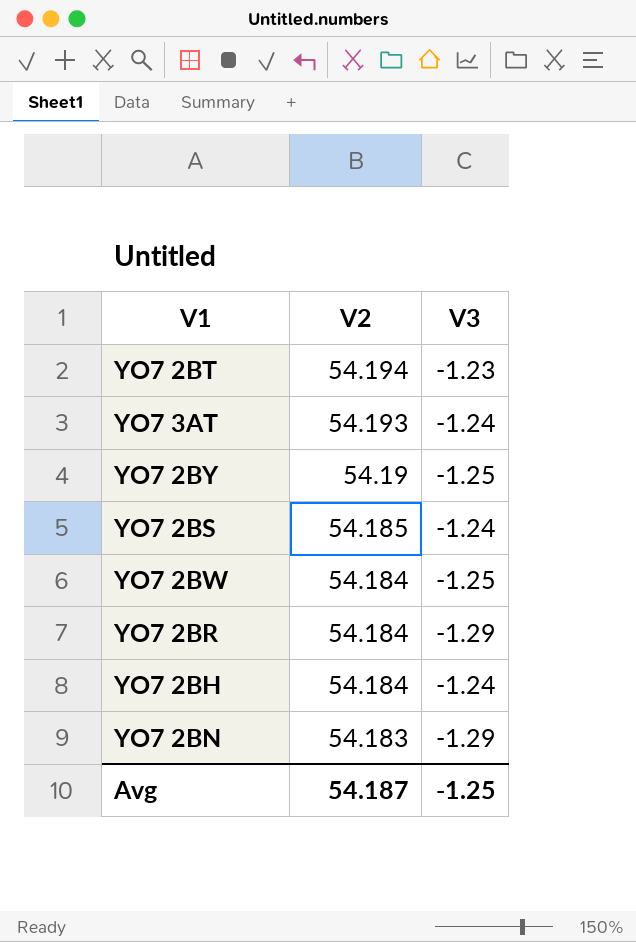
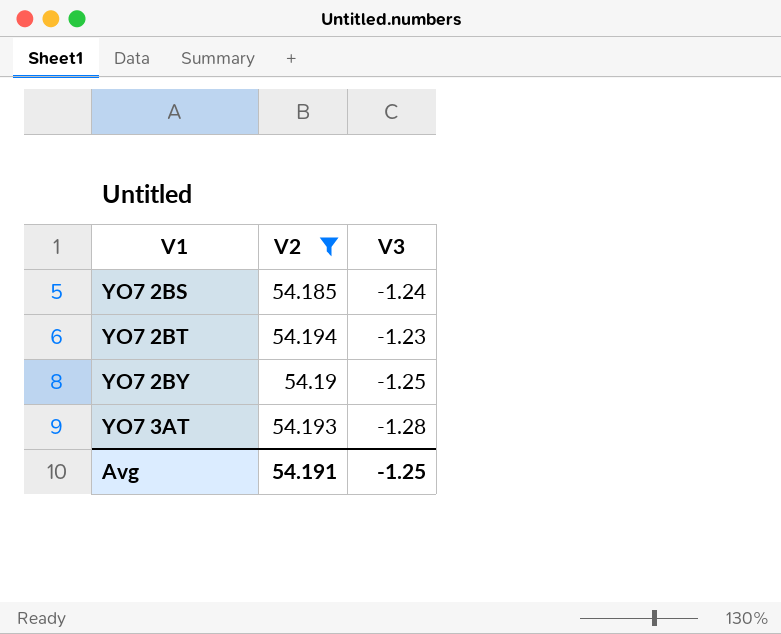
filter: none -> V2 >= 54.185
row order: V2 descending -> V1 ascending
YO7 3AT | V3: -1.24 -> -1.28
Avg | V2: 54.187 -> 54.191

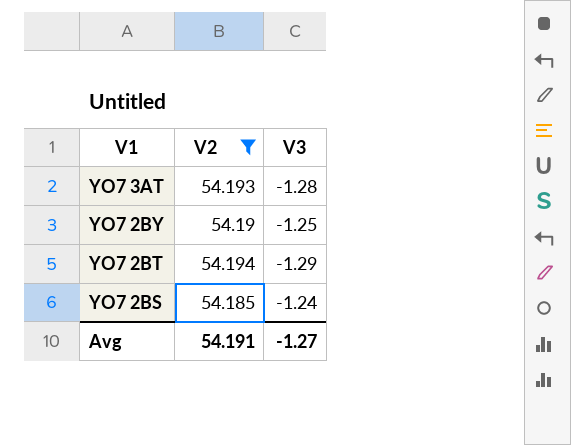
row order: V1 ascending -> V1 descending
YO7 2BT | V3: -1.23 -> -1.29
Avg | V3: -1.25 -> -1.27

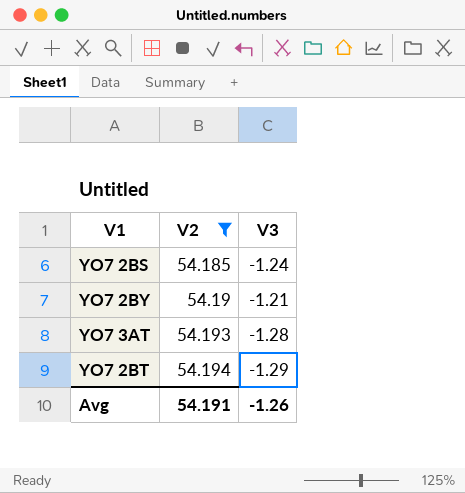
row order: V1 descending -> V2 ascending
YO7 2BY | V3: -1.25 -> -1.21
Avg | V3: -1.27 -> -1.26

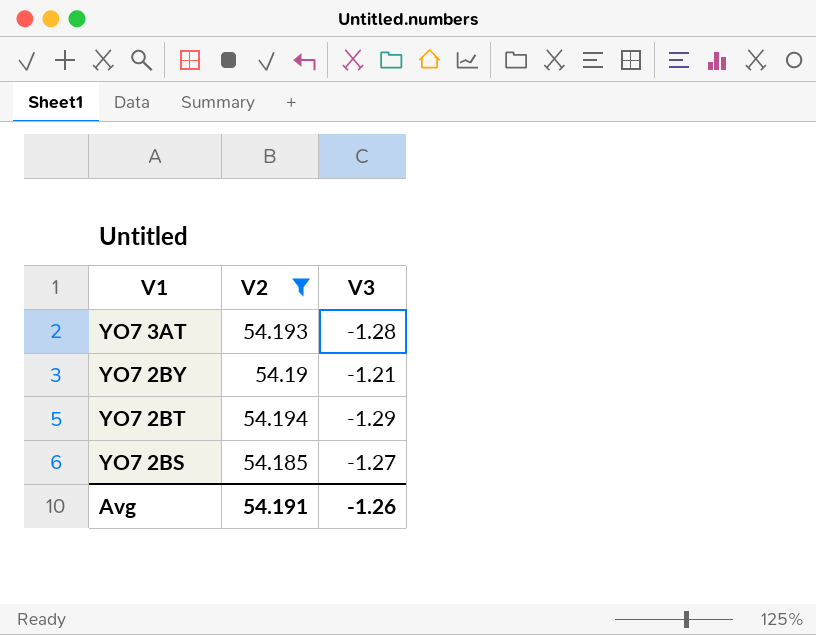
row order: V2 ascending -> V1 descending
YO7 2BS | V3: -1.24 -> -1.27

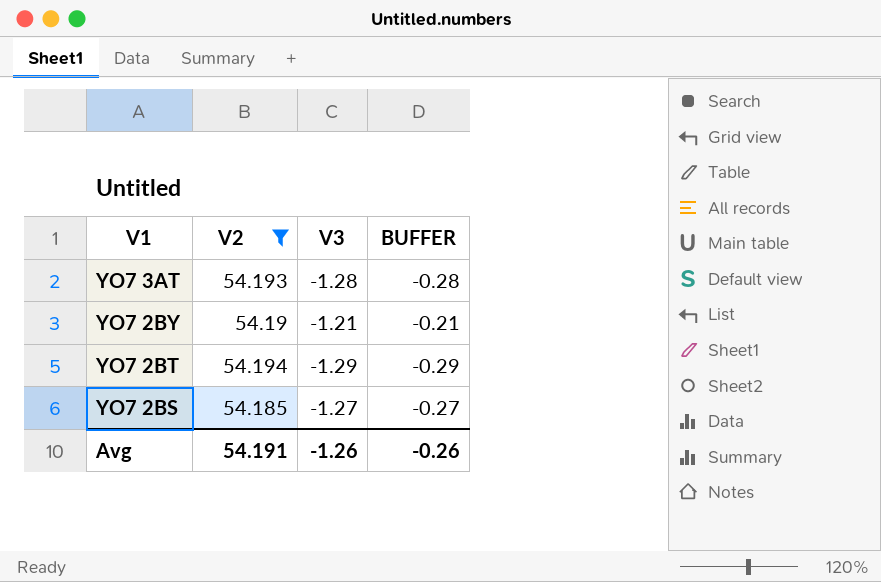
column BUFFER | formula: none -> [V3] + 1

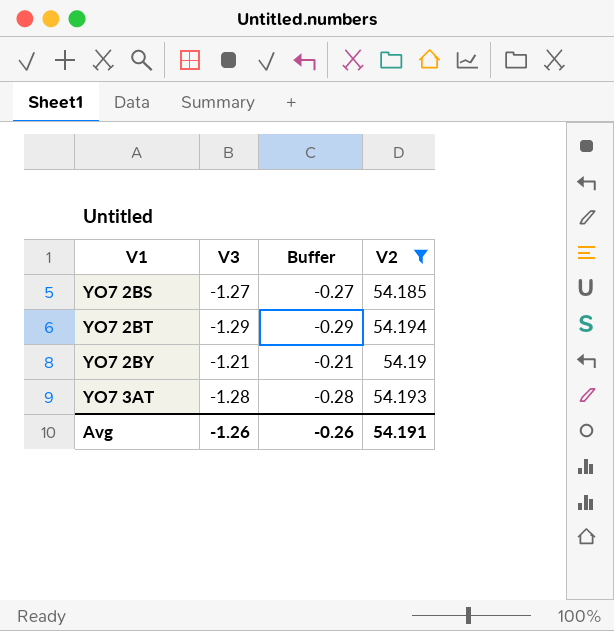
row order: V1 descending -> V1 ascending
column name: BUFFER -> Buffer
column V2 | position: 2 -> 4

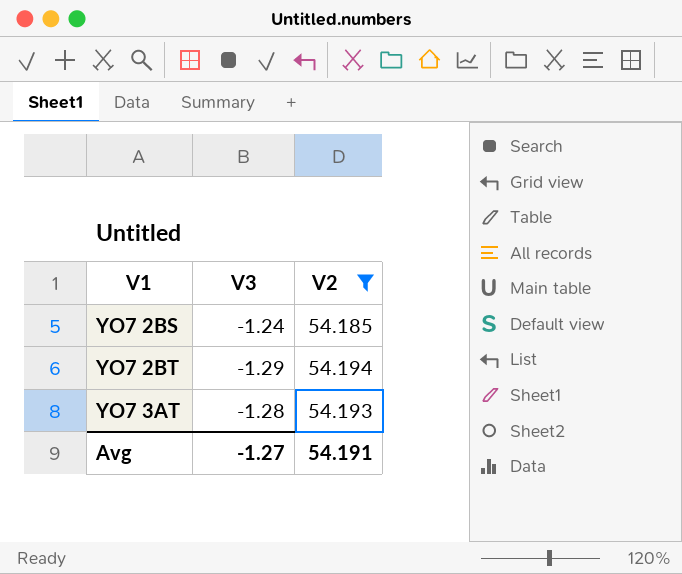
column Buffer | formula: [V3] + 1 -> none
row YO7 2BY: -1.21 | -0.21 | 54.19 -> none
YO7 2BS | V3: -1.27 -> -1.24
Avg | V3: -1.26 -> -1.27

